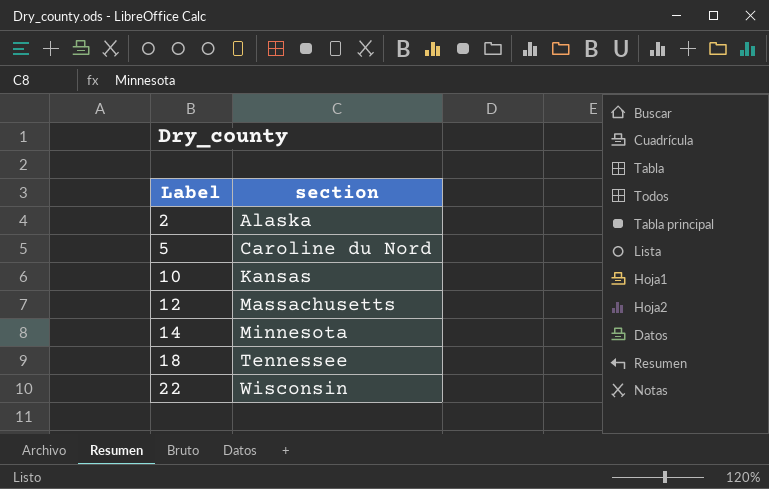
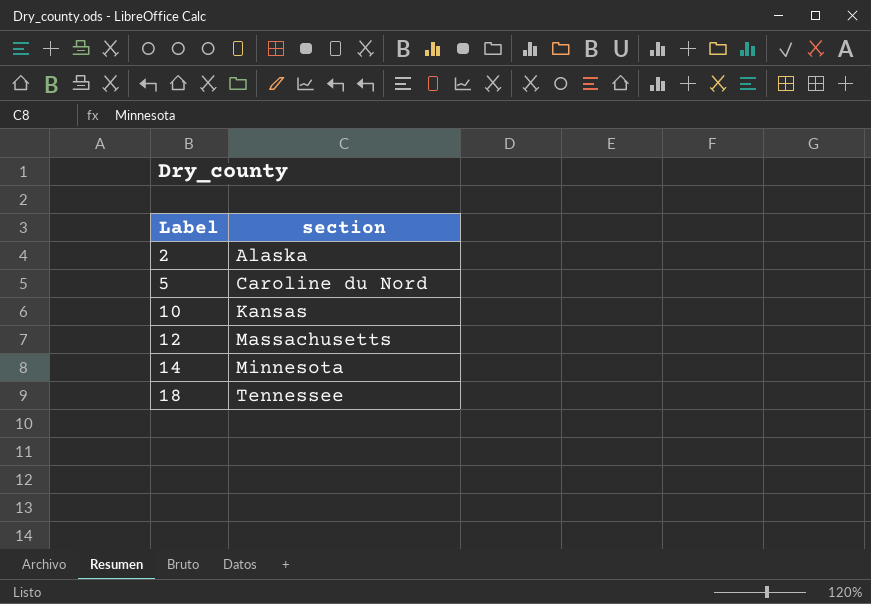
row 22: Wisconsin -> none

